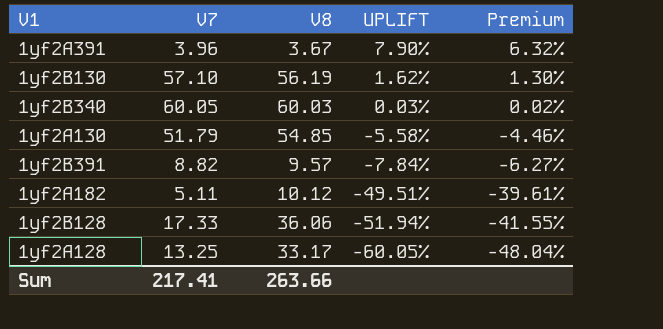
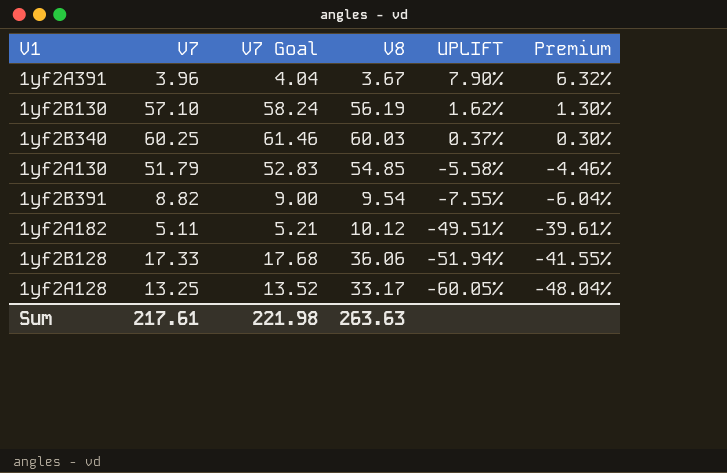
column V7 Goal | formula: none -> [V7] * 1.02
1yf2B340 | V7: 60.05 -> 60.25
1yf2B340 | UPLIFT: 0.03% -> 0.37%
1yf2B340 | Premium: 0.02% -> 0.30%
1yf2B391 | V8: 9.57 -> 9.54
1yf2B391 | UPLIFT: -7.84% -> -7.55%
1yf2B391 | Premium: -6.27% -> -6.04%
Sum | V7: 217.41 -> 217.61
Sum | V8: 263.66 -> 263.63

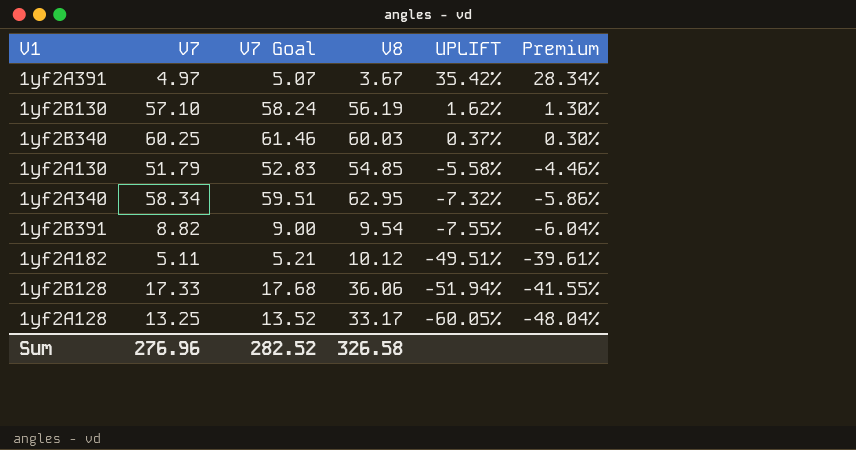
1yf2A391 | V7: 3.96 -> 4.97
1yf2A391 | V7 Goal: 4.04 -> 5.07
1yf2A391 | UPLIFT: 7.90% -> 35.42%
1yf2A391 | Premium: 6.32% -> 28.34%
row 1yf2A340: none -> 58.34 | 59.51 | 62.95 | -7.32% | -5.86%
Sum | V7: 217.61 -> 276.96
Sum | V7 Goal: 221.98 -> 282.52
Sum | V8: 263.63 -> 326.58

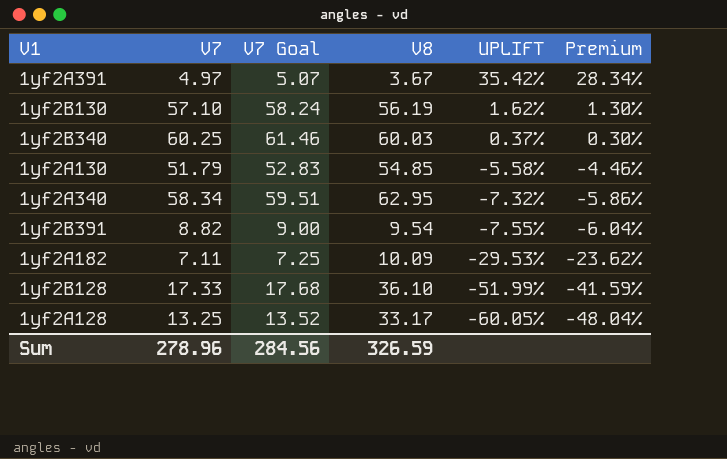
1yf2A182 | V7: 5.11 -> 7.11
1yf2A182 | V7 Goal: 5.21 -> 7.25
1yf2A182 | V8: 10.12 -> 10.09
1yf2A182 | UPLIFT: -49.51% -> -29.53%
1yf2A182 | Premium: -39.61% -> -23.62%
1yf2B128 | V8: 36.06 -> 36.10
1yf2B128 | UPLIFT: -51.94% -> -51.99%
1yf2B128 | Premium: -41.55% -> -41.59%
Sum | V7: 276.96 -> 278.96
Sum | V7 Goal: 282.52 -> 284.56
Sum | V8: 326.58 -> 326.59

